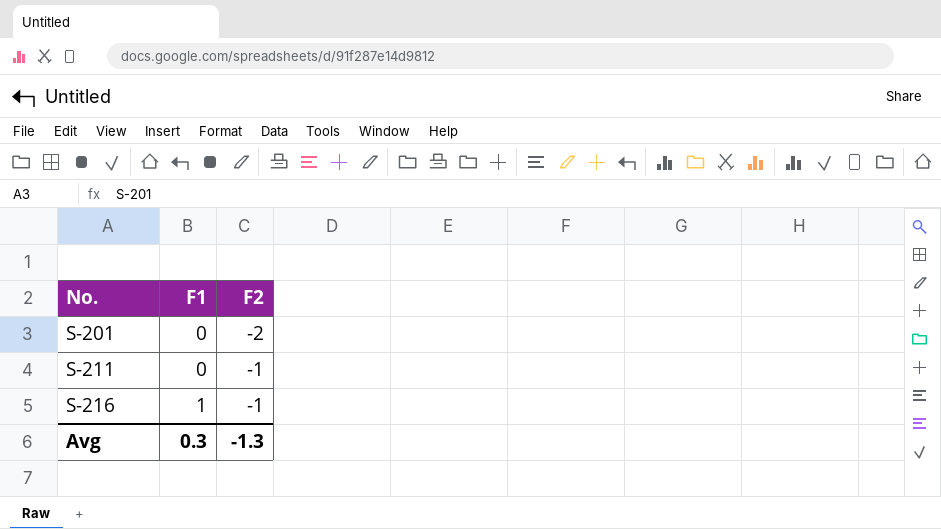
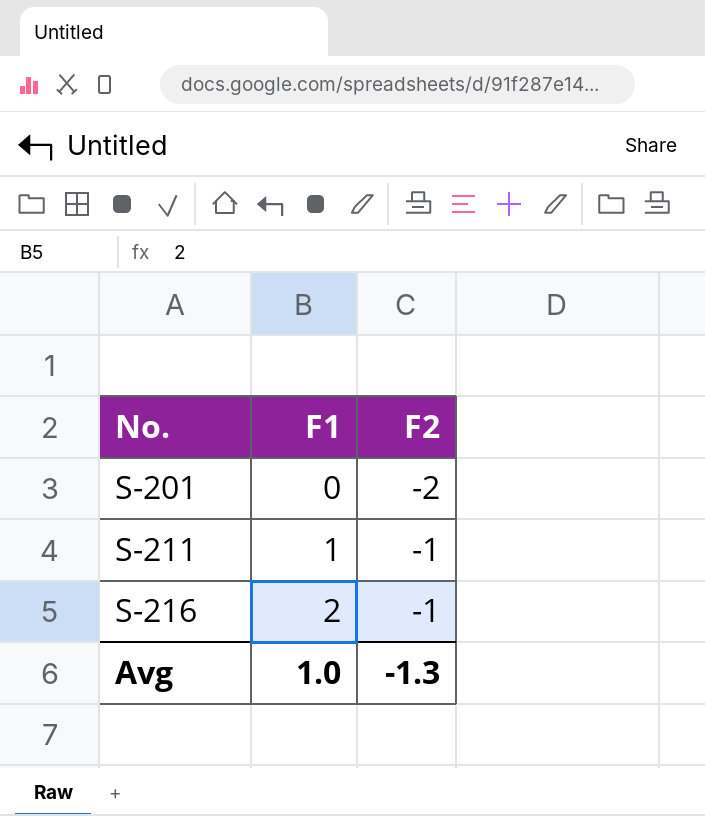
S-211 | F1: 0 -> 1
S-216 | F1: 1 -> 2
Avg | F1: 0.3 -> 1.0

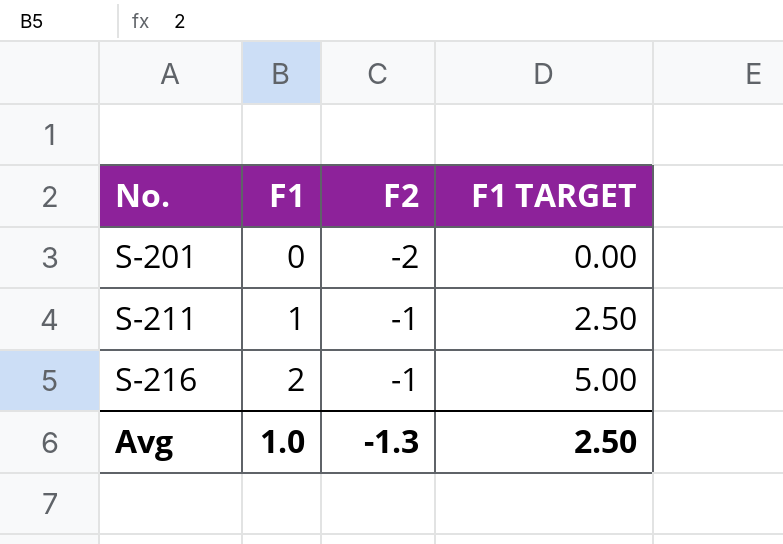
column F1 TARGET | formula: none -> [F1] * 2.5

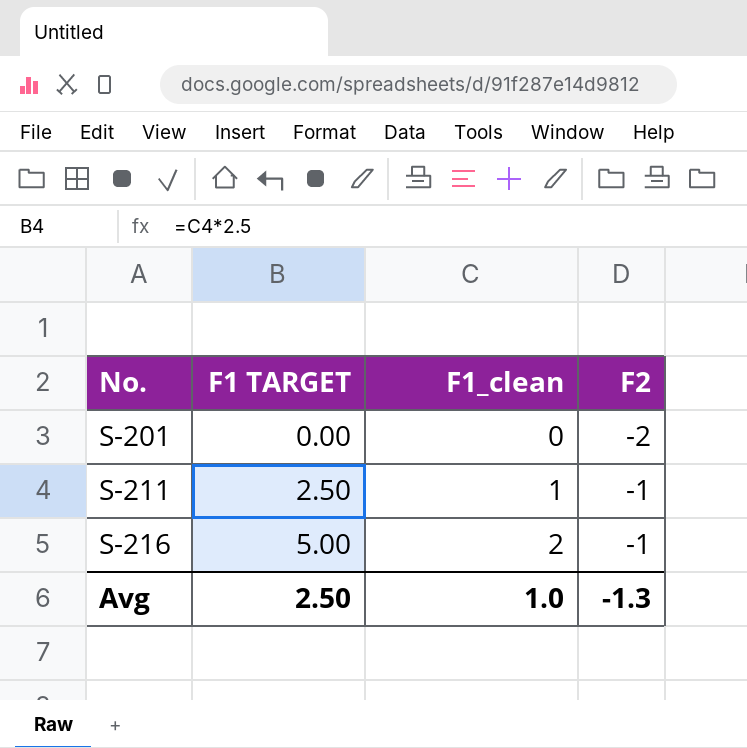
column F1 TARGET | position: 4 -> 2
column name: F1 -> F1_clean

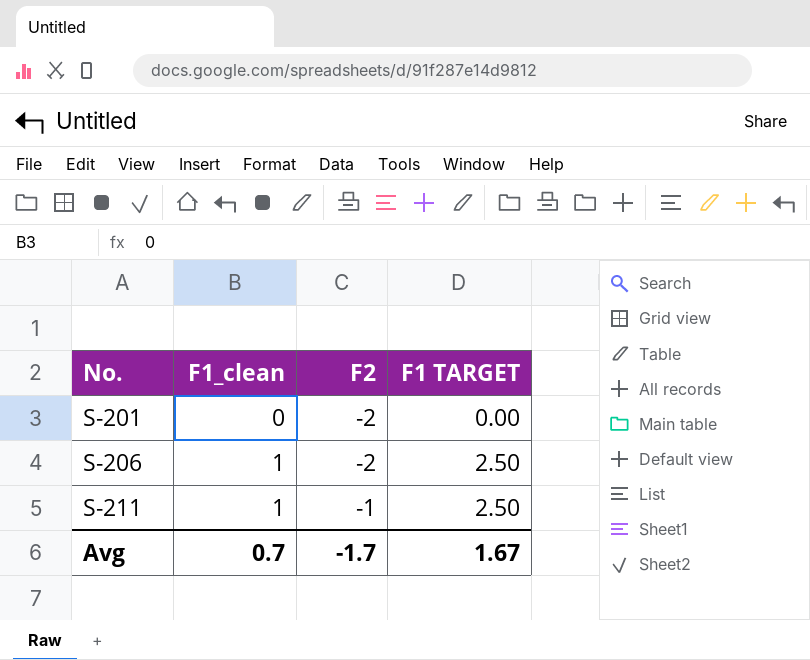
column F1 TARGET | position: 2 -> 4
row S-216: 5.00 | 2 | -1 -> none
row S-206: none -> 1 | -2 | 2.50
Avg | F1_clean: 1.0 -> 0.7
Avg | F2: -1.3 -> -1.7
Avg | F1 TARGET: 2.50 -> 1.67

